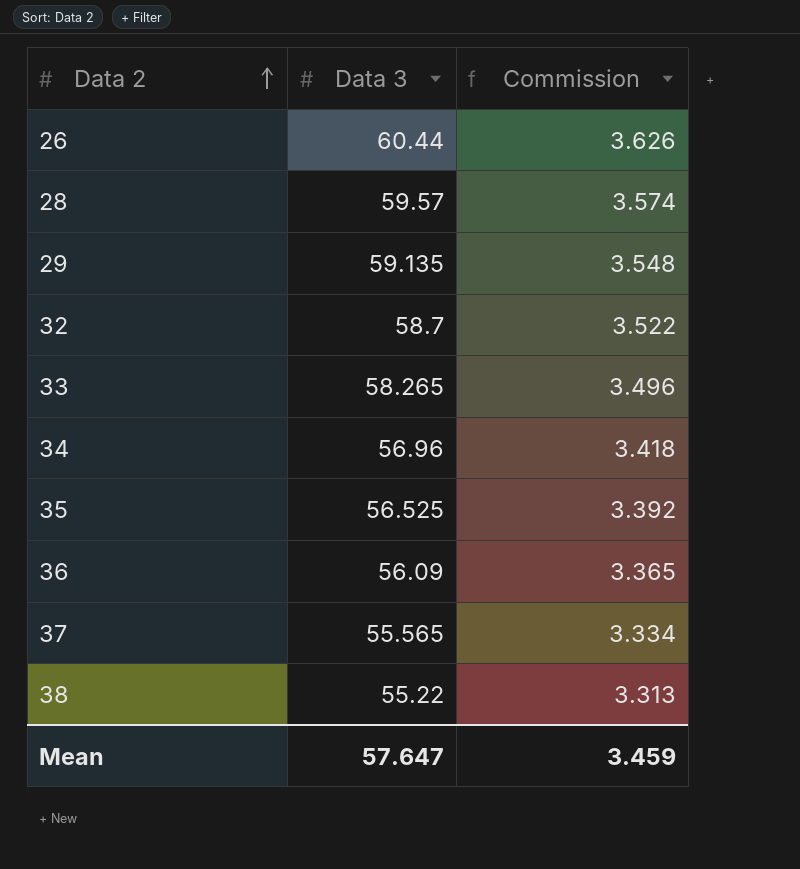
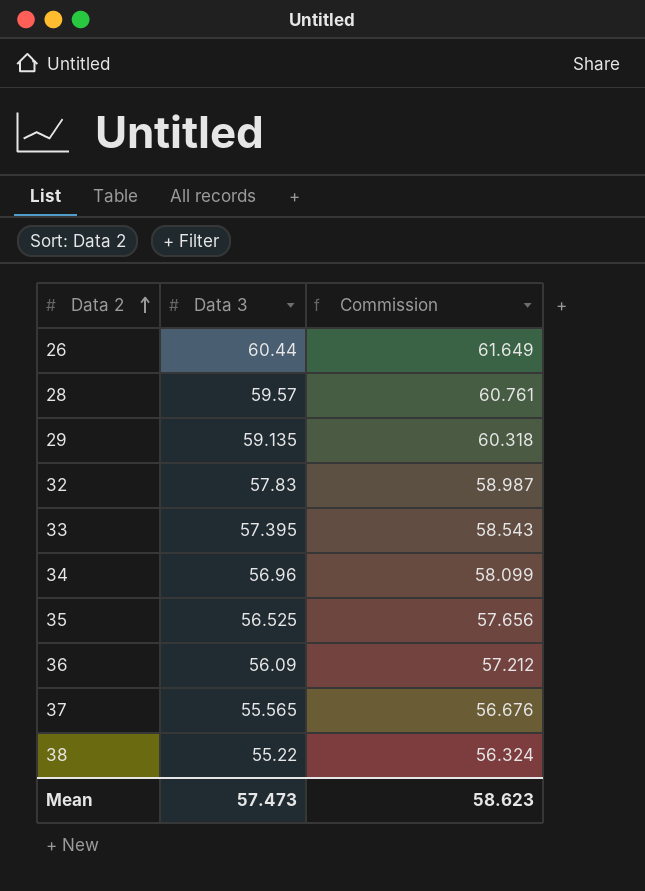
column Commission | formula: [Data 3] * 0.06 -> [Data 3] * 1.02
32 | Data 3: 58.7 -> 57.83
33 | Data 3: 58.265 -> 57.395
Mean | Data 3: 57.647 -> 57.473
Mean | Commission: 3.459 -> 58.623

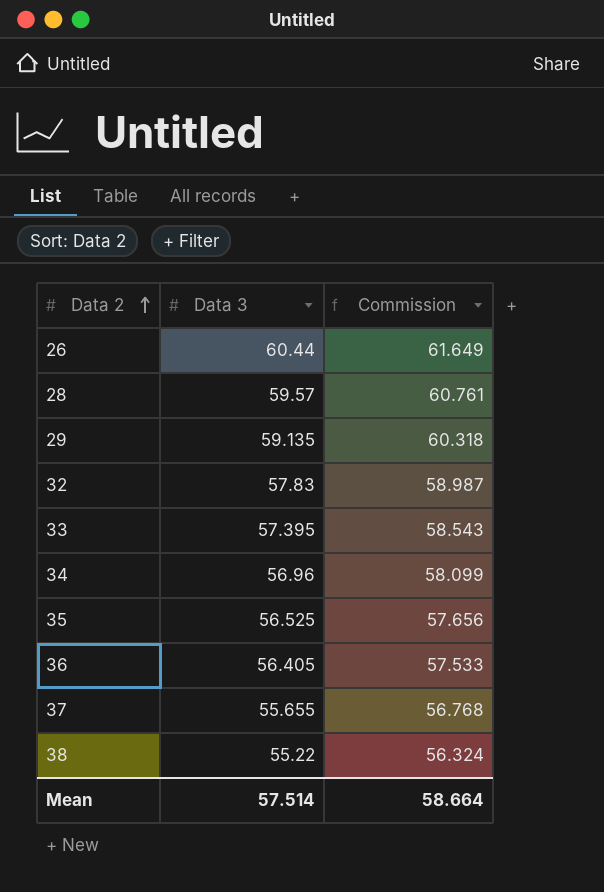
36 | Data 3: 56.09 -> 56.405
36 | Commission: 57.212 -> 57.533
37 | Data 3: 55.565 -> 55.655
37 | Commission: 56.676 -> 56.768
Mean | Data 3: 57.473 -> 57.514
Mean | Commission: 58.623 -> 58.664

